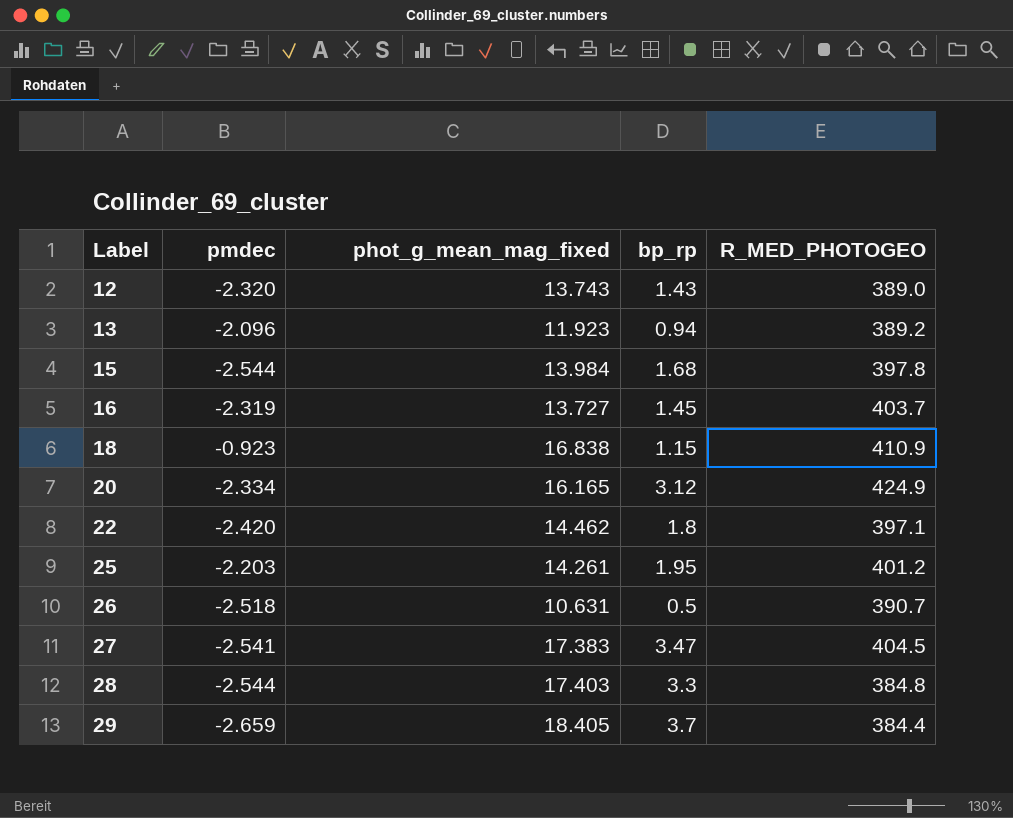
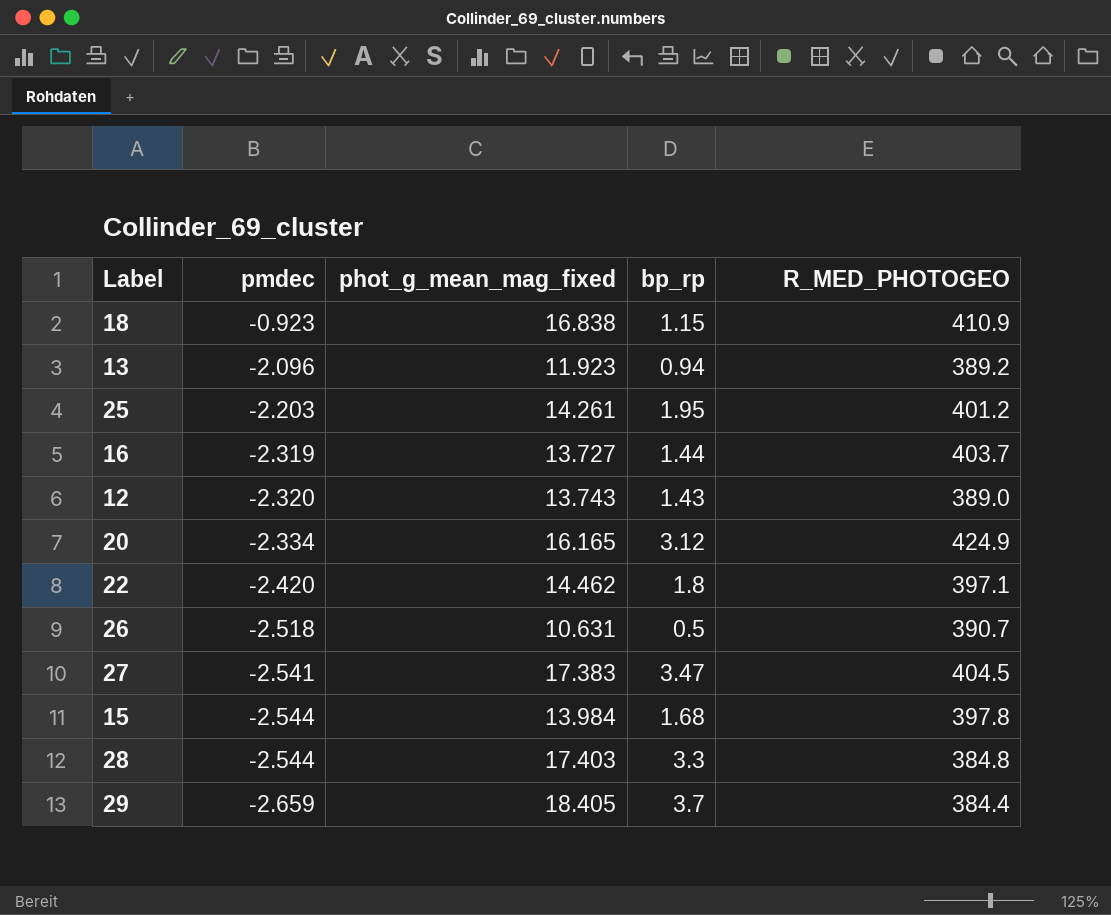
row order: Label ascending -> pmdec descending
16 | bp_rp: 1.45 -> 1.44

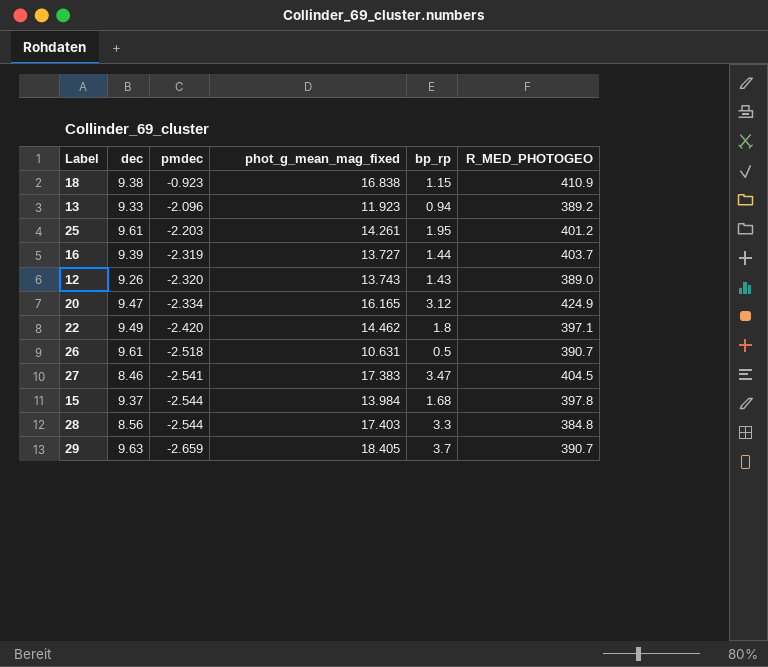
column dec | position: none -> 2
29 | R_MED_PHOTOGEO: 384.4 -> 390.7

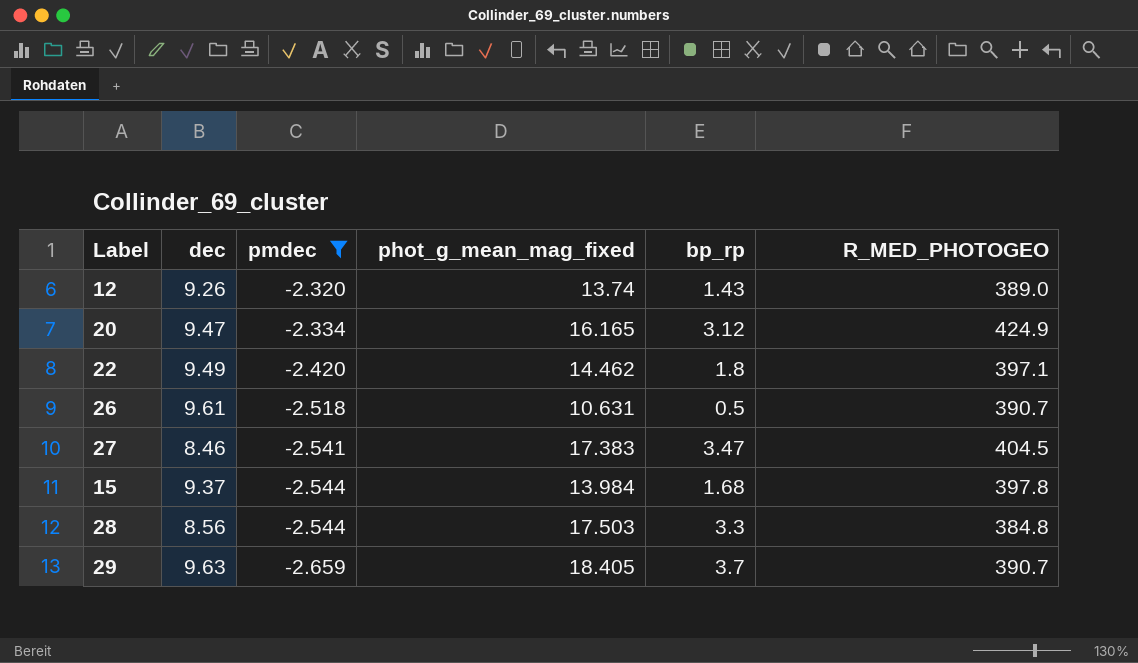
filter: none -> pmdec <= -2.320
12 | phot_g_mean_mag_fixed: 13.743 -> 13.74
28 | phot_g_mean_mag_fixed: 17.403 -> 17.503

